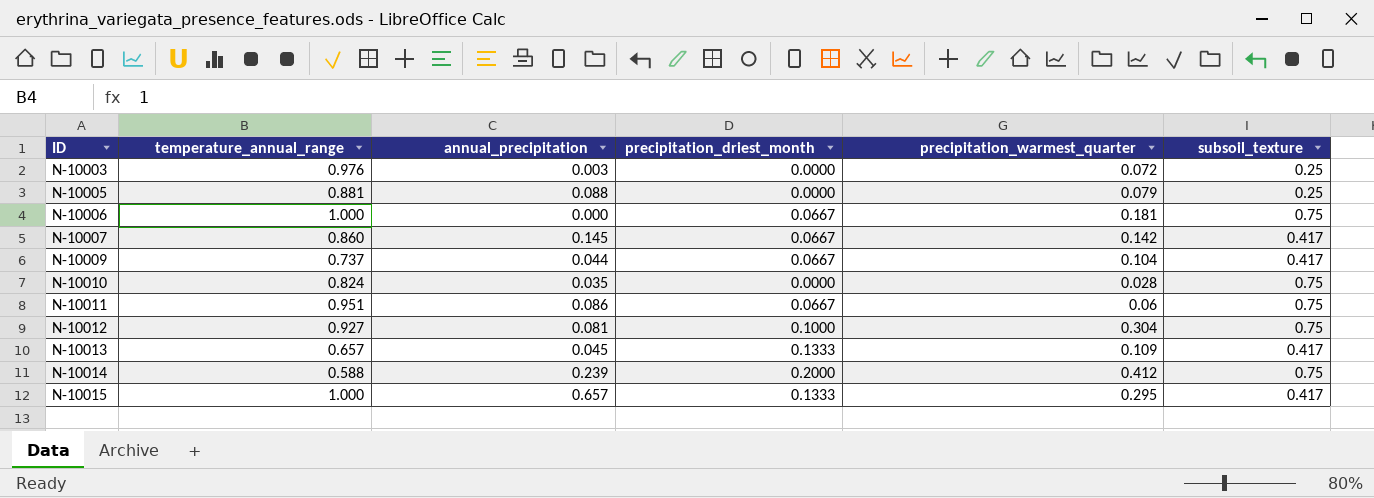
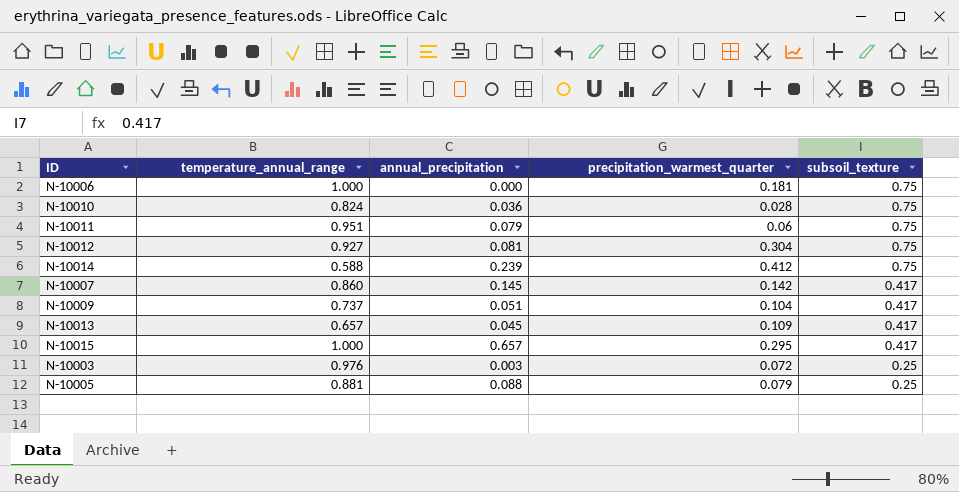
row order: ID ascending -> subsoil_texture descending
column precipitation_driest_month | position: 4 -> none
N-10010 | annual_precipitation: 0.035 -> 0.036
N-10011 | annual_precipitation: 0.086 -> 0.079
N-10009 | annual_precipitation: 0.044 -> 0.051

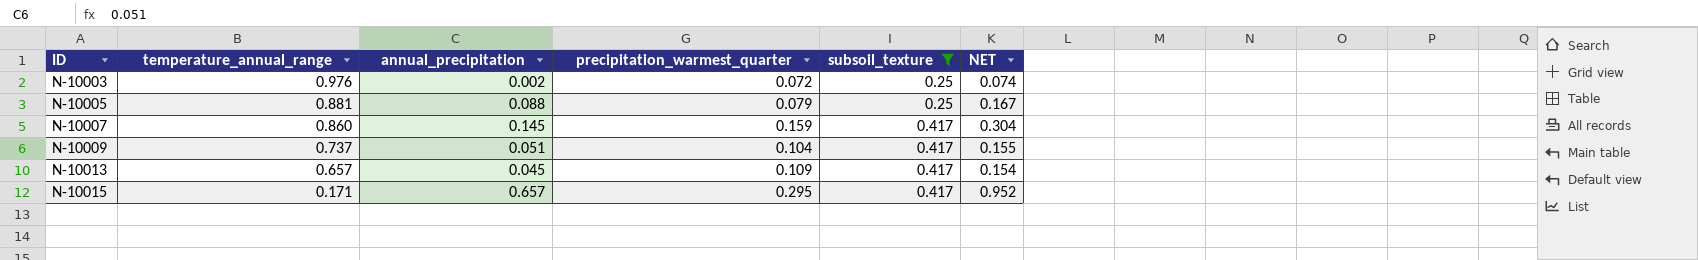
filter: none -> subsoil_texture != 0.75
row order: subsoil_texture descending -> ID ascending
column NET | formula: none -> [annual_precipitation] + [precipitation_warmest_quarter]
N-10003 | annual_precipitation: 0.003 -> 0.002
N-10007 | precipitation_warmest_quarter: 0.142 -> 0.159
N-10015 | temperature_annual_range: 1.000 -> 0.171

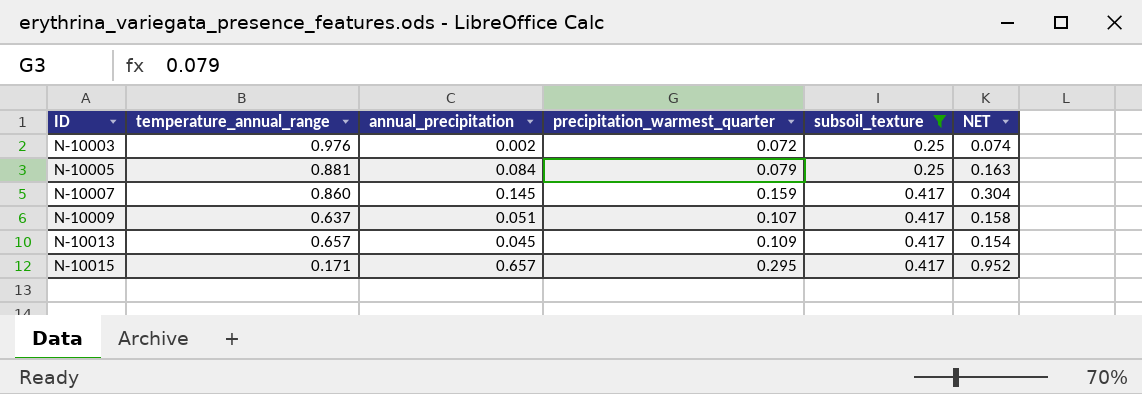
N-10005 | annual_precipitation: 0.088 -> 0.084
N-10005 | NET: 0.167 -> 0.163
N-10009 | temperature_annual_range: 0.737 -> 0.637
N-10009 | precipitation_warmest_quarter: 0.104 -> 0.107
N-10009 | NET: 0.155 -> 0.158

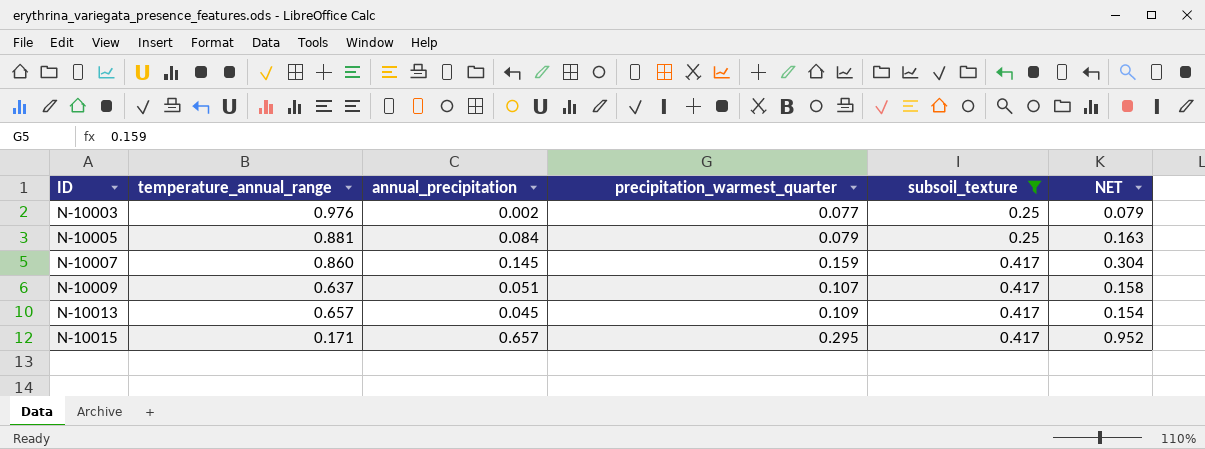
N-10003 | precipitation_warmest_quarter: 0.072 -> 0.077
N-10003 | NET: 0.074 -> 0.079

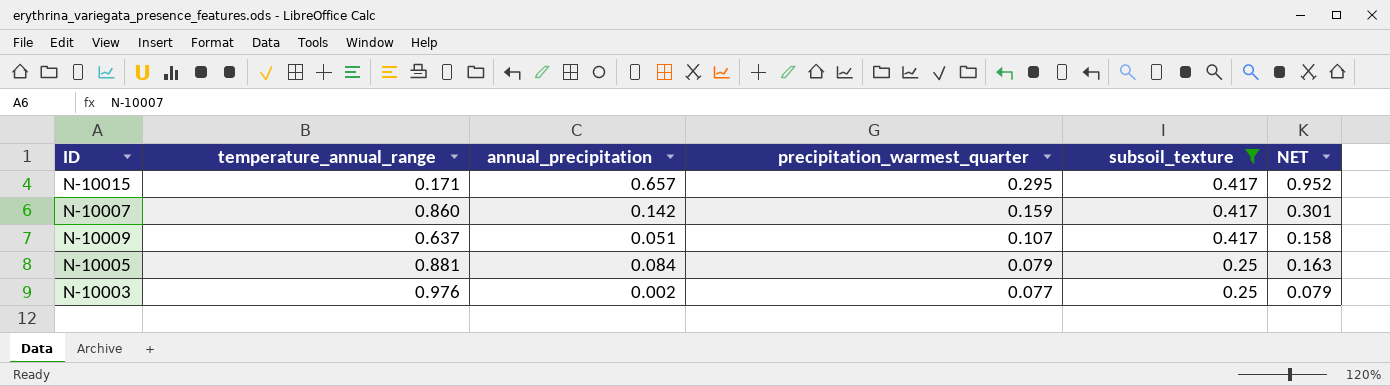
row order: ID ascending -> precipitation_warmest_quarter descending
row N-10013: 0.657 | 0.045 | 0.109 | 0.417 | 0.154 -> none
N-10007 | annual_precipitation: 0.145 -> 0.142
N-10007 | NET: 0.304 -> 0.301

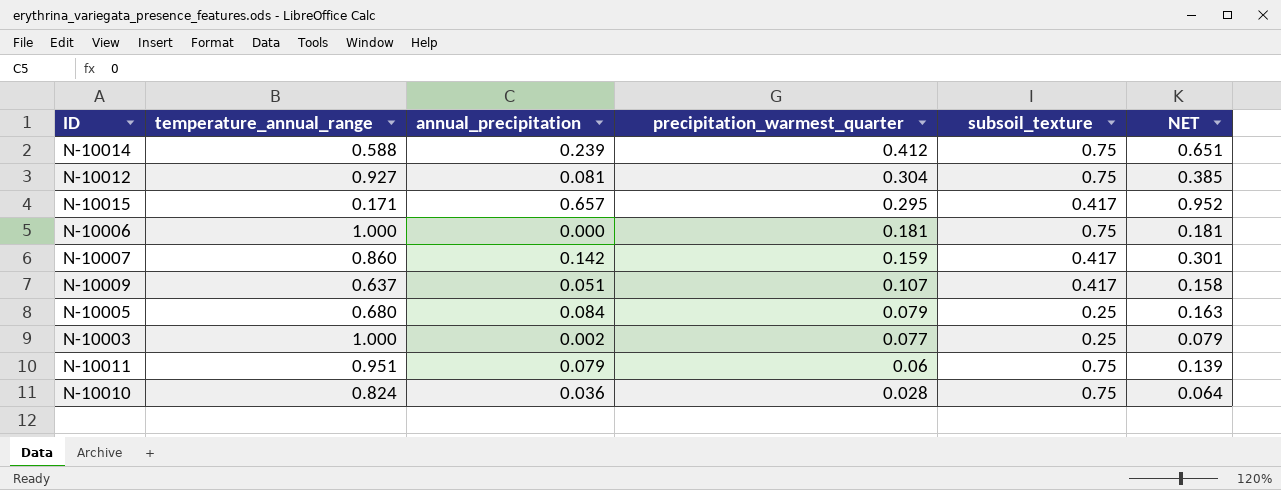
filter: subsoil_texture != 0.75 -> none
N-10005 | temperature_annual_range: 0.881 -> 0.680
N-10003 | temperature_annual_range: 0.976 -> 1.000

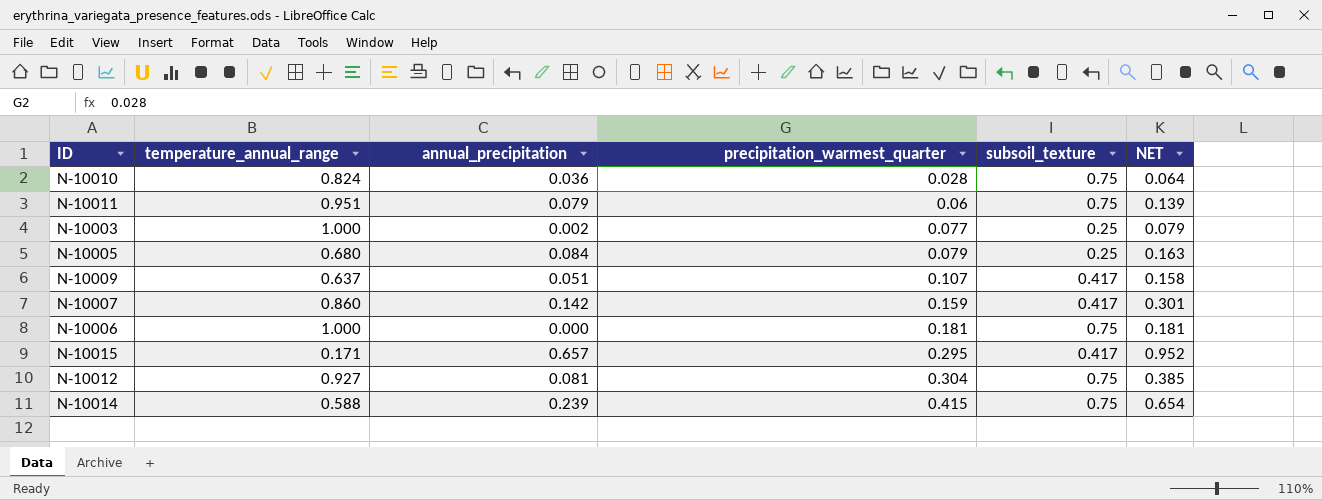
row order: precipitation_warmest_quarter descending -> precipitation_warmest_quarter ascending
N-10014 | precipitation_warmest_quarter: 0.412 -> 0.415
N-10014 | NET: 0.651 -> 0.654

